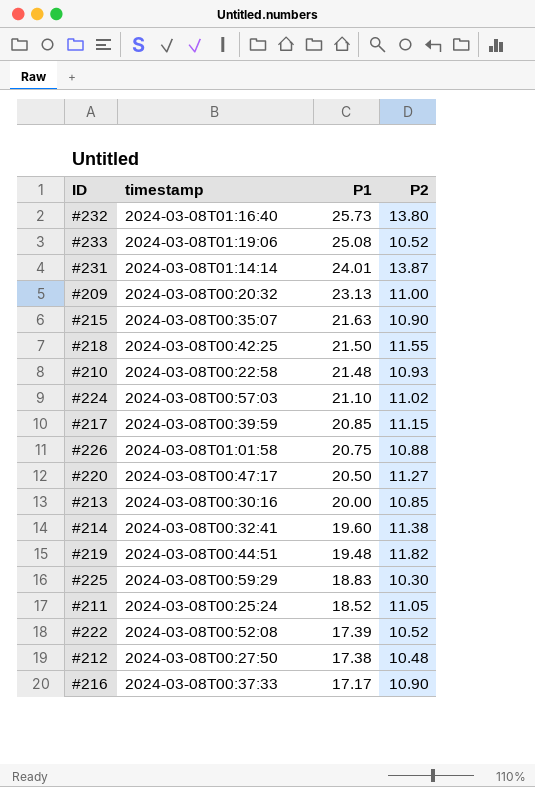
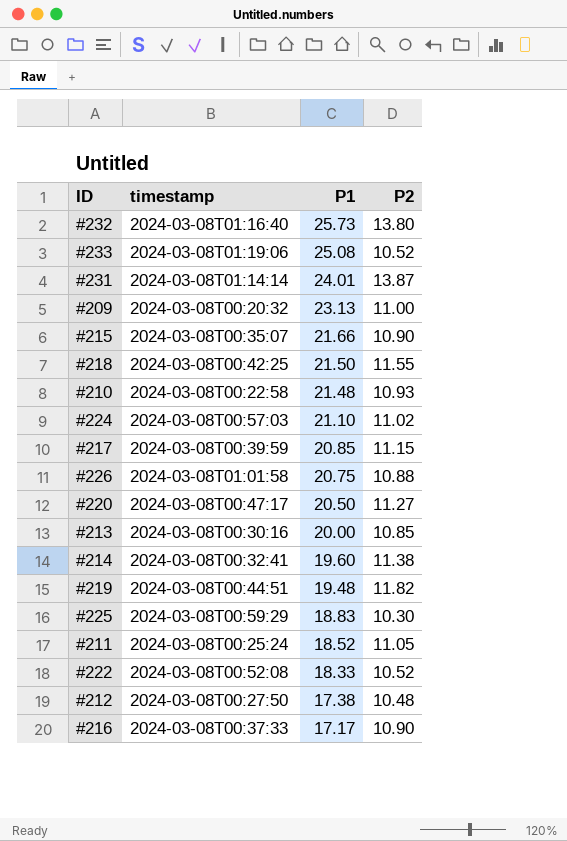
#215 | P1: 21.63 -> 21.66
#222 | P1: 17.39 -> 18.33

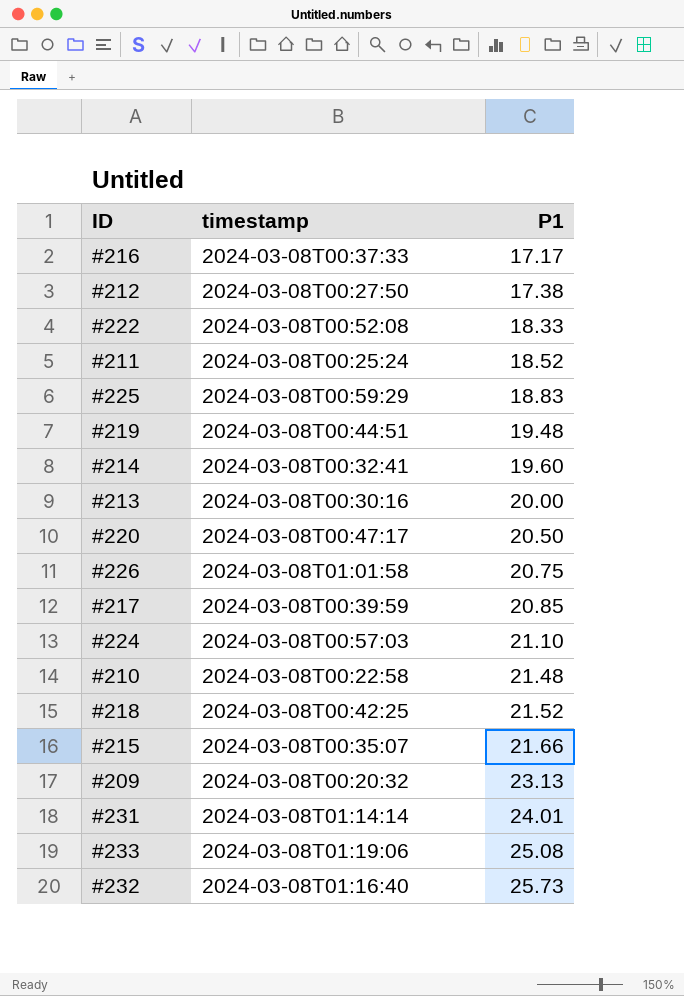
row order: P1 descending -> P1 ascending
column P2 | position: 4 -> none
#218 | P1: 21.50 -> 21.52

